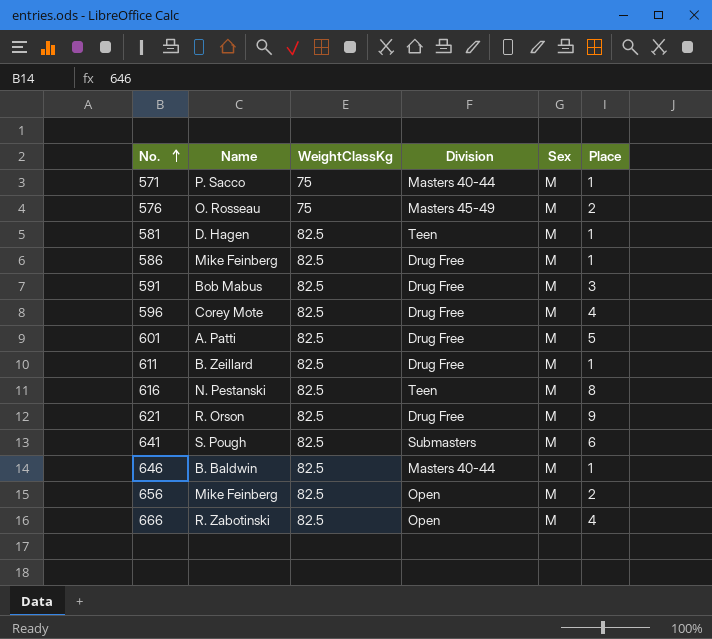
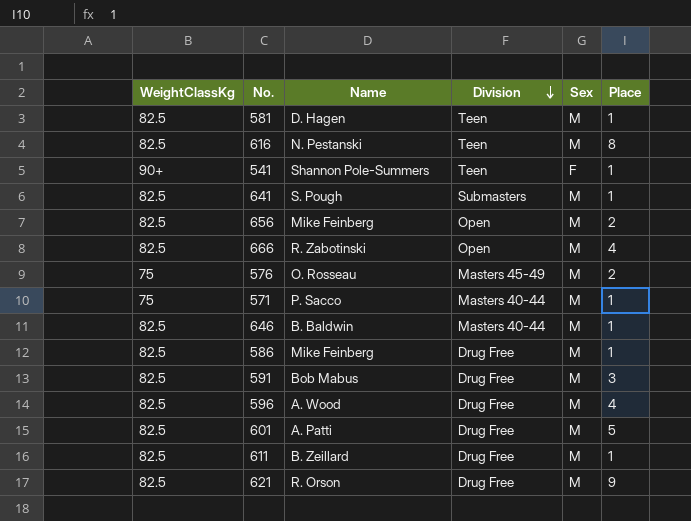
row order: No. ascending -> Division descending
column WeightClassKg | position: 3 -> 1
row 541: none -> 90+ | Shannon Pole-Summers | Teen | F | 1
641 | Place: 6 -> 1
596 | Name: Corey Mote -> A. Wood

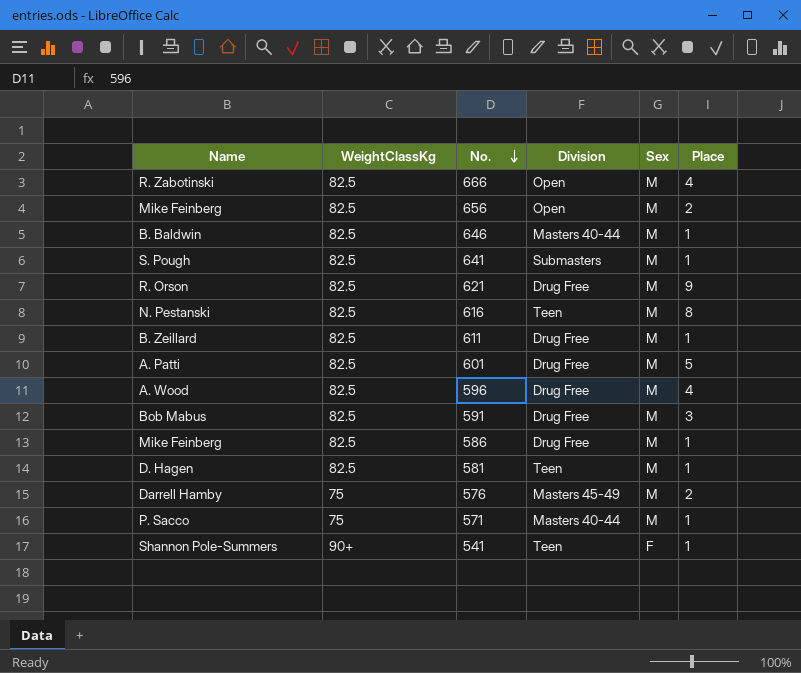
row order: Division descending -> No. descending
column Name | position: 3 -> 1
576 | Name: O. Rosseau -> Darrell Hamby

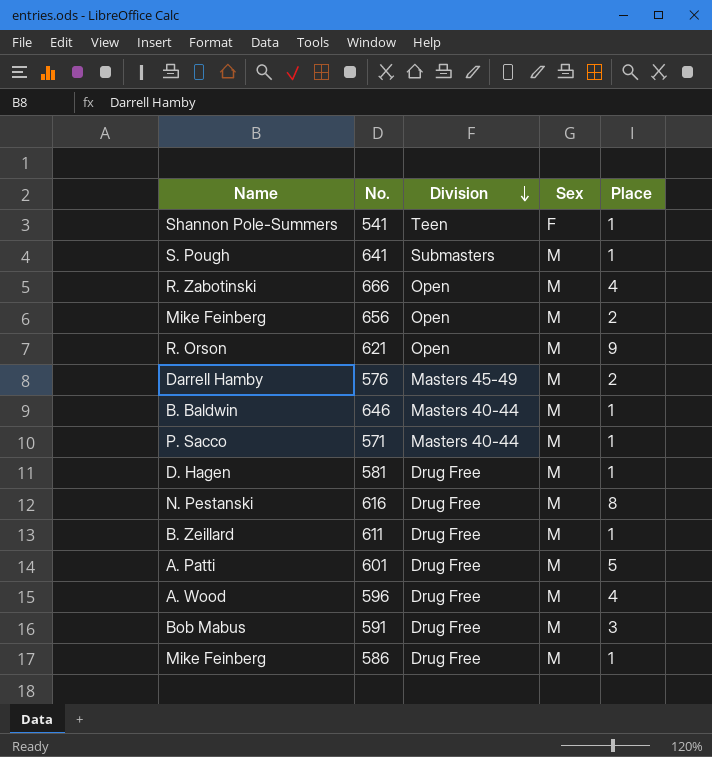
row order: No. descending -> Division descending
column WeightClassKg | position: 2 -> none
621 | Division: Drug Free -> Open
581 | Division: Teen -> Drug Free
616 | Division: Teen -> Drug Free

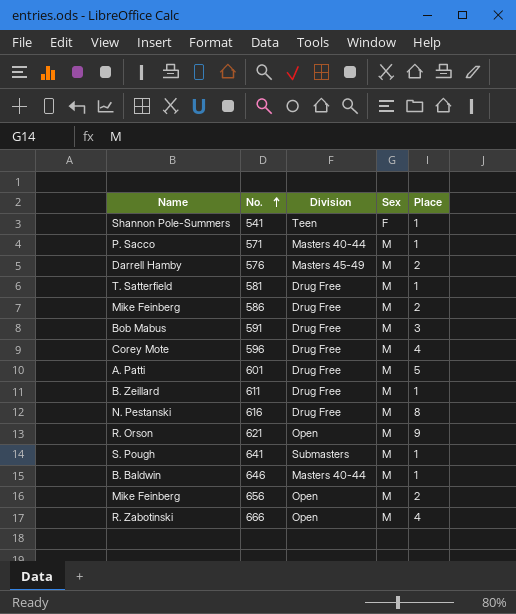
row order: Division descending -> No. ascending
581 | Name: D. Hagen -> T. Satterfield
586 | Place: 1 -> 2
596 | Name: A. Wood -> Corey Mote

